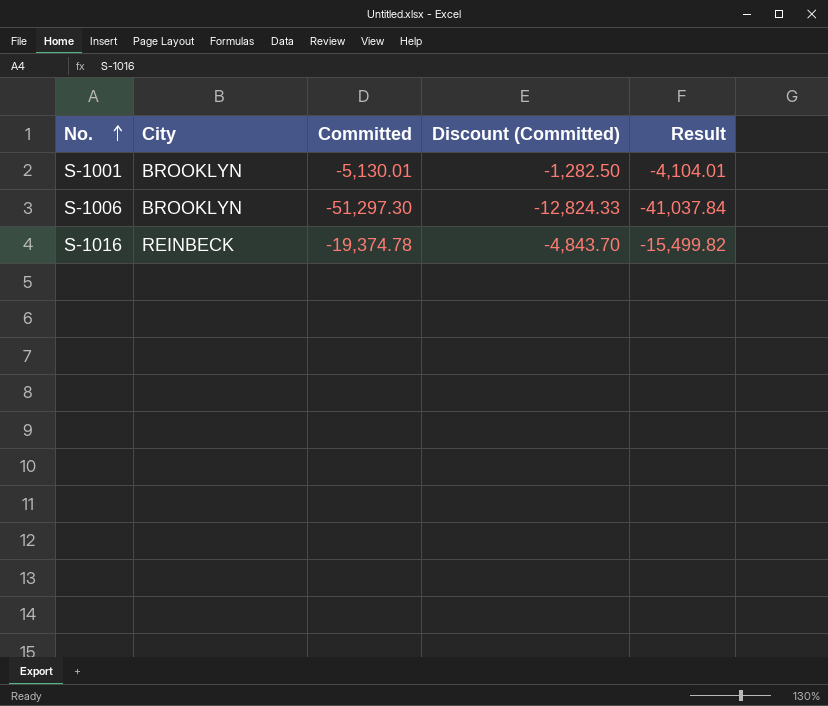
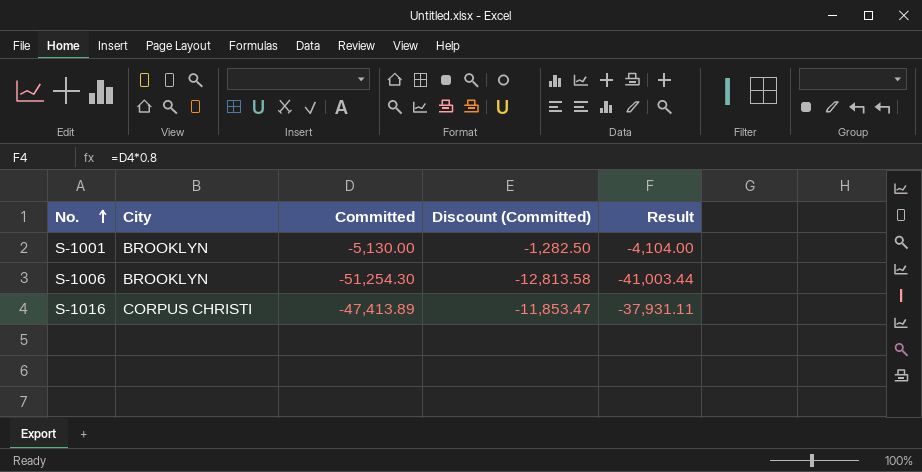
S-1001 | Committed: -5,130.01 -> -5,130.00
S-1001 | Result: -4,104.01 -> -4,104.00
S-1006 | Committed: -51,297.30 -> -51,254.30
S-1006 | Discount (Committed): -12,824.33 -> -12,813.58
S-1006 | Result: -41,037.84 -> -41,003.44
S-1016 | City: REINBECK -> CORPUS CHRISTI
S-1016 | Committed: -19,374.78 -> -47,413.89
S-1016 | Discount (Committed): -4,843.70 -> -11,853.47
S-1016 | Result: -15,499.82 -> -37,931.11

